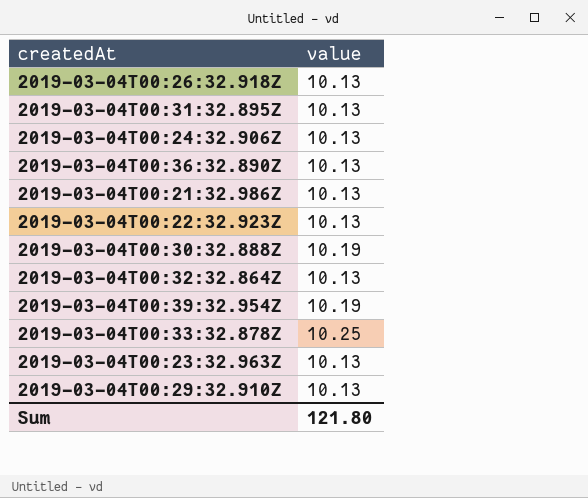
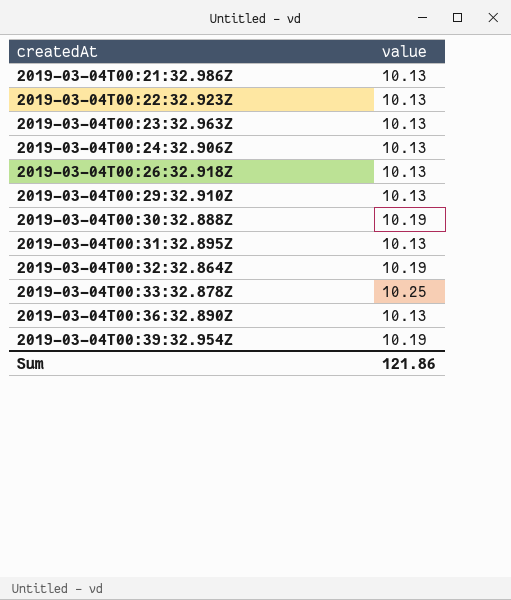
row order: none -> createdAt ascending
2019-03-04T00:32:32.864Z | value: 10.13 -> 10.19
Sum | value: 121.80 -> 121.86

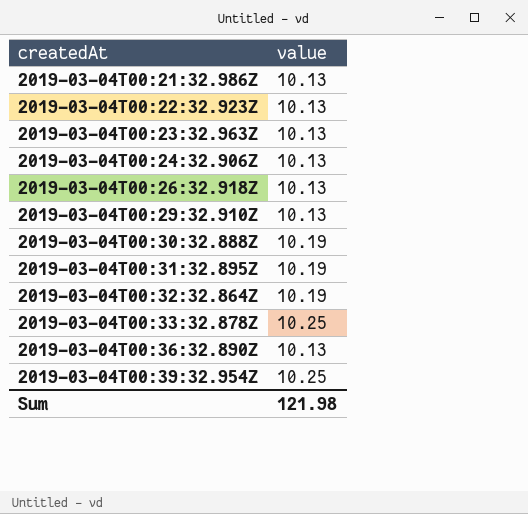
2019-03-04T00:31:32.895Z | value: 10.13 -> 10.19
2019-03-04T00:39:32.954Z | value: 10.19 -> 10.25
Sum | value: 121.86 -> 121.98

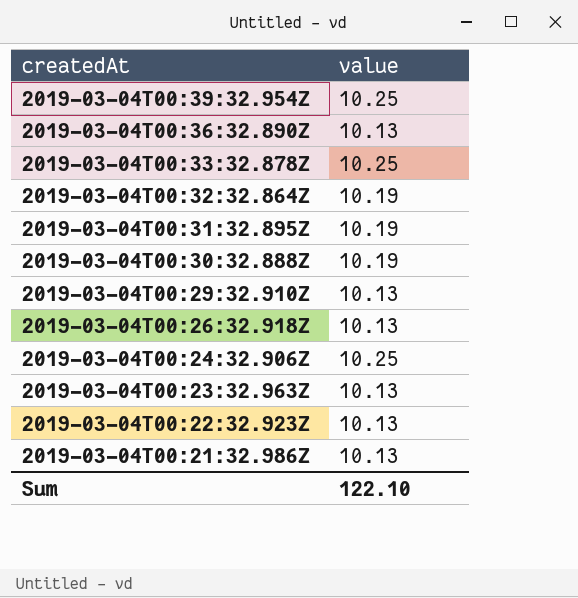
row order: createdAt ascending -> createdAt descending
2019-03-04T00:24:32.906Z | value: 10.13 -> 10.25
Sum | value: 121.98 -> 122.10

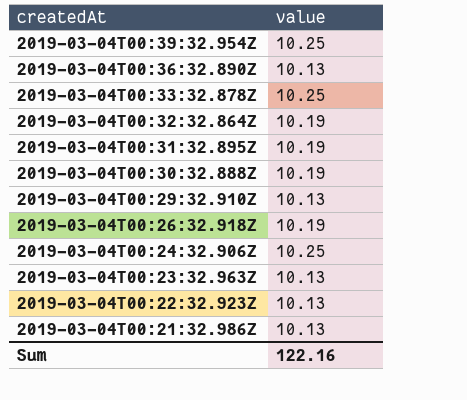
2019-03-04T00:26:32.918Z | value: 10.13 -> 10.19
Sum | value: 122.10 -> 122.16

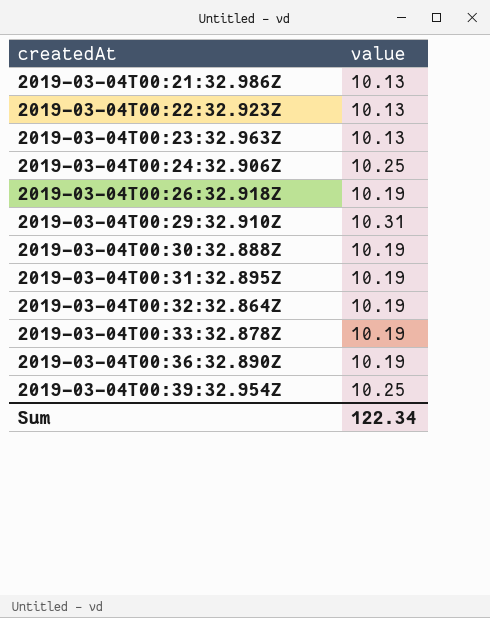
row order: createdAt descending -> createdAt ascending
2019-03-04T00:29:32.910Z | value: 10.13 -> 10.31
2019-03-04T00:33:32.878Z | value: 10.25 -> 10.19
2019-03-04T00:36:32.890Z | value: 10.13 -> 10.19
Sum | value: 122.16 -> 122.34

